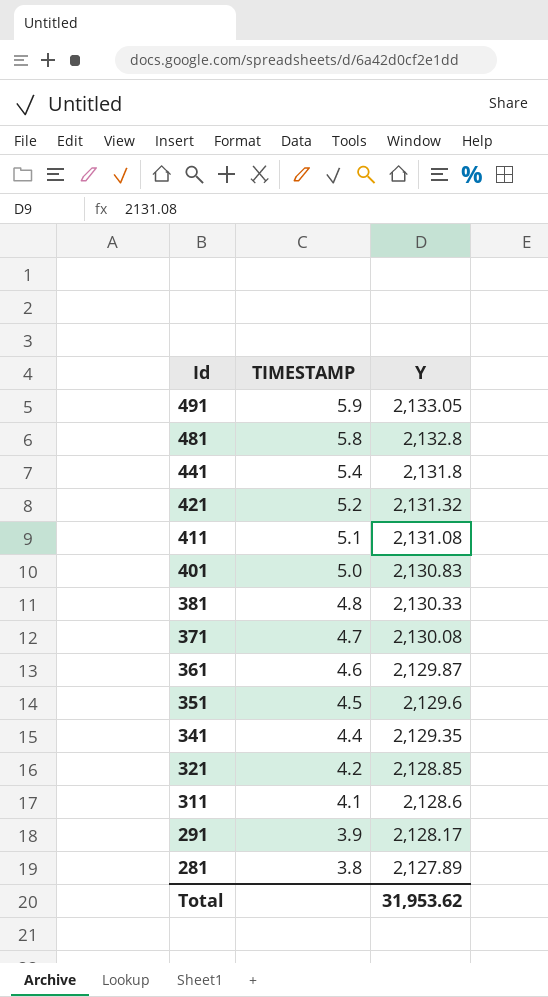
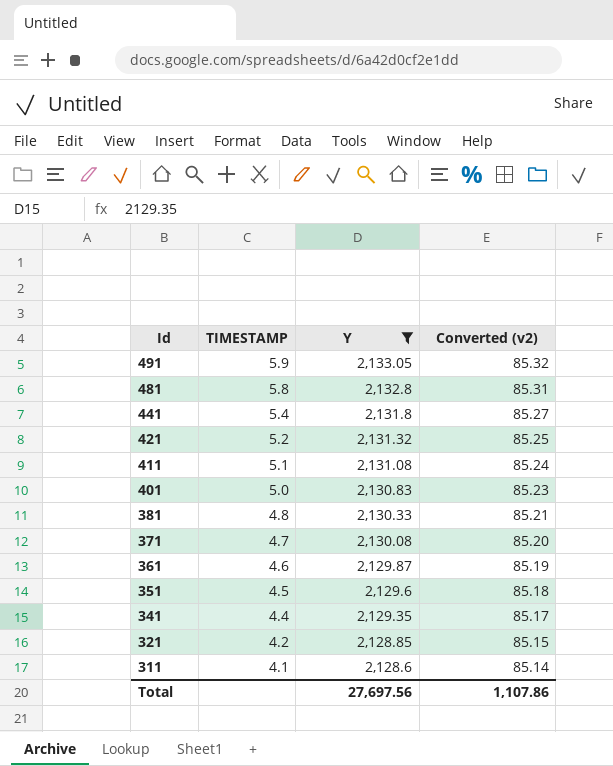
filter: none -> Y >= 2,128.6
column Converted (v2) | formula: none -> [Y] * 0.04
Total | Y: 31,953.62 -> 27,697.56

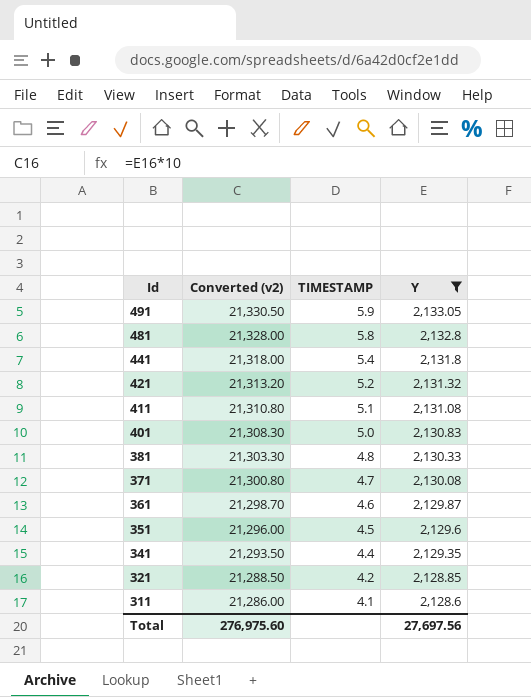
column Converted (v2) | formula: [Y] * 0.04 -> [Y] * 10
column Converted (v2) | position: 4 -> 2
Total | Converted (v2): 1,107.86 -> 276,975.60

